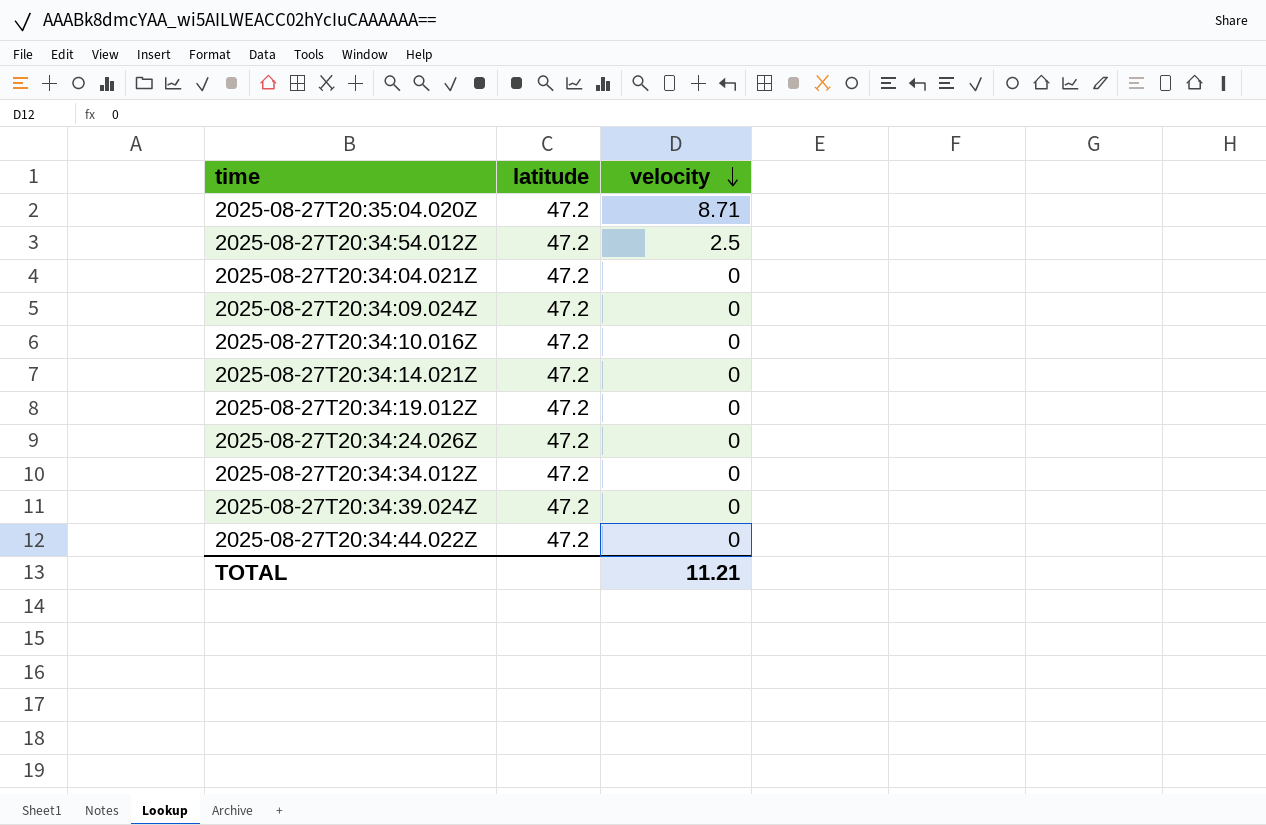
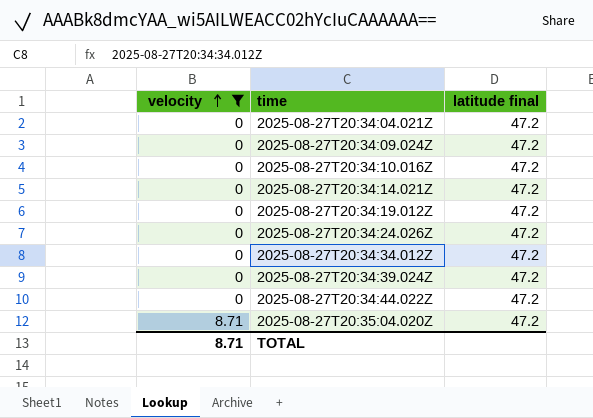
filter: none -> velocity != 2.5
row order: velocity descending -> velocity ascending
column velocity | position: 3 -> 1
column name: latitude -> latitude final
TOTAL | velocity: 11.21 -> 8.71

